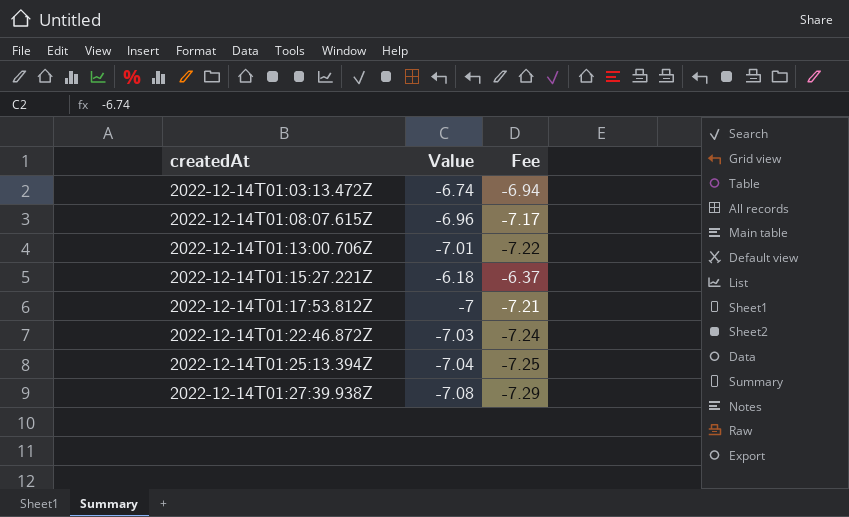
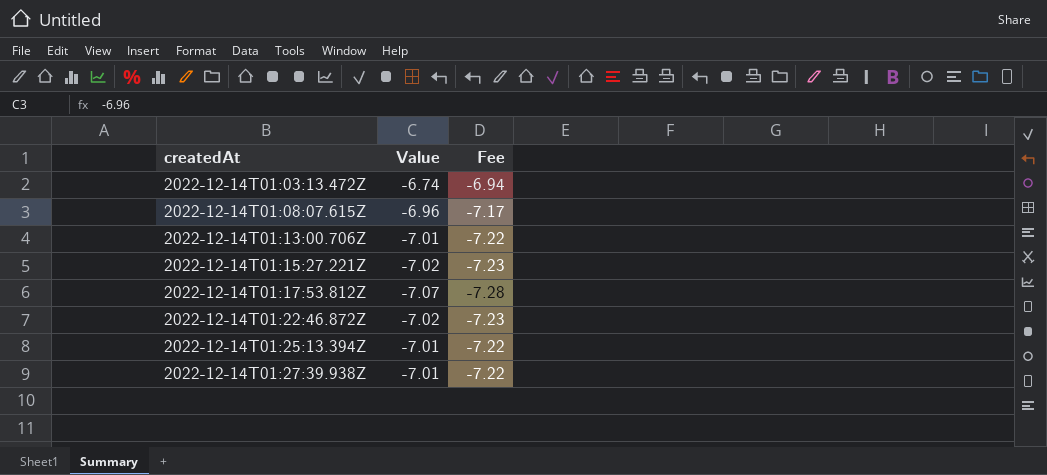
2022-12-14T01:15:27.221Z | Value: -6.18 -> -7.02
2022-12-14T01:15:27.221Z | Fee: -6.37 -> -7.23
2022-12-14T01:17:53.812Z | Value: -7 -> -7.07
2022-12-14T01:17:53.812Z | Fee: -7.21 -> -7.28
2022-12-14T01:22:46.872Z | Value: -7.03 -> -7.02
2022-12-14T01:22:46.872Z | Fee: -7.24 -> -7.23
2022-12-14T01:25:13.394Z | Value: -7.04 -> -7.01
2022-12-14T01:25:13.394Z | Fee: -7.25 -> -7.22
2022-12-14T01:27:39.938Z | Value: -7.08 -> -7.01
2022-12-14T01:27:39.938Z | Fee: -7.29 -> -7.22

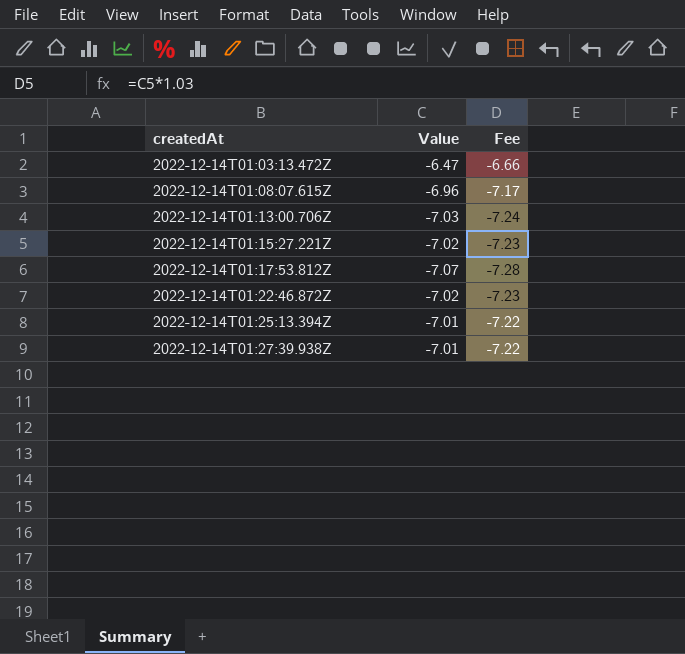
2022-12-14T01:03:13.472Z | Value: -6.74 -> -6.47
2022-12-14T01:03:13.472Z | Fee: -6.94 -> -6.66
2022-12-14T01:13:00.706Z | Value: -7.01 -> -7.03
2022-12-14T01:13:00.706Z | Fee: -7.22 -> -7.24

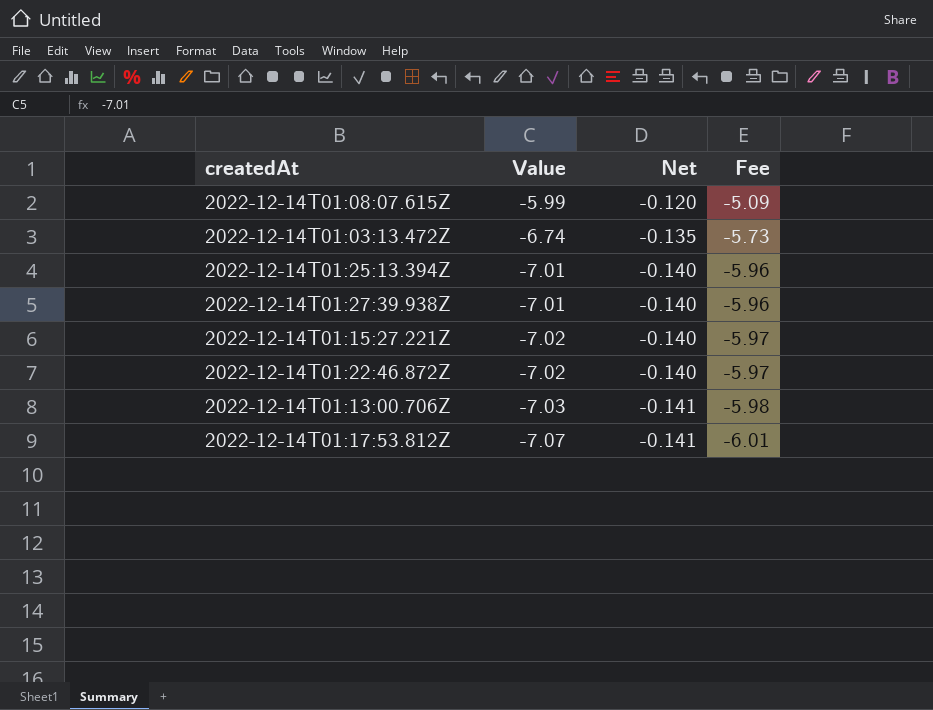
row order: createdAt ascending -> Value descending
column Net | formula: none -> [Value] * 0.02
column Fee | formula: [Value] * 1.03 -> [Value] * 0.85
2022-12-14T01:08:07.615Z | Value: -6.96 -> -5.99
2022-12-14T01:03:13.472Z | Value: -6.47 -> -6.74

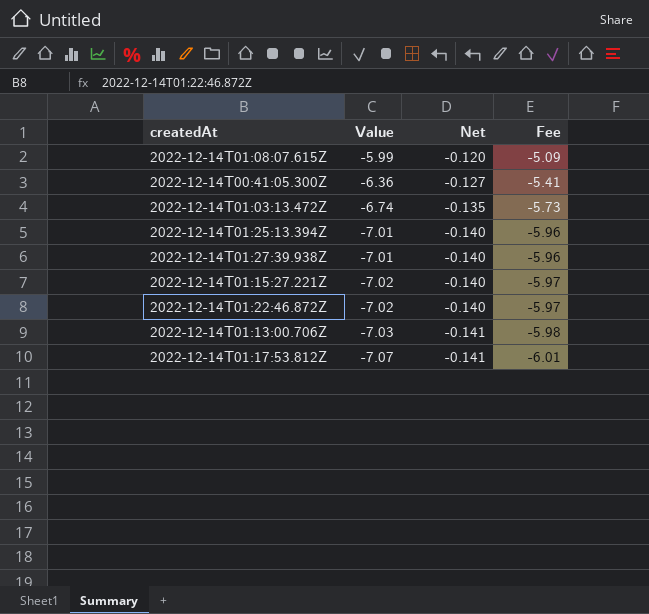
row 2022-12-14T00:41:05.300Z: none -> -6.36 | -0.127 | -5.41

